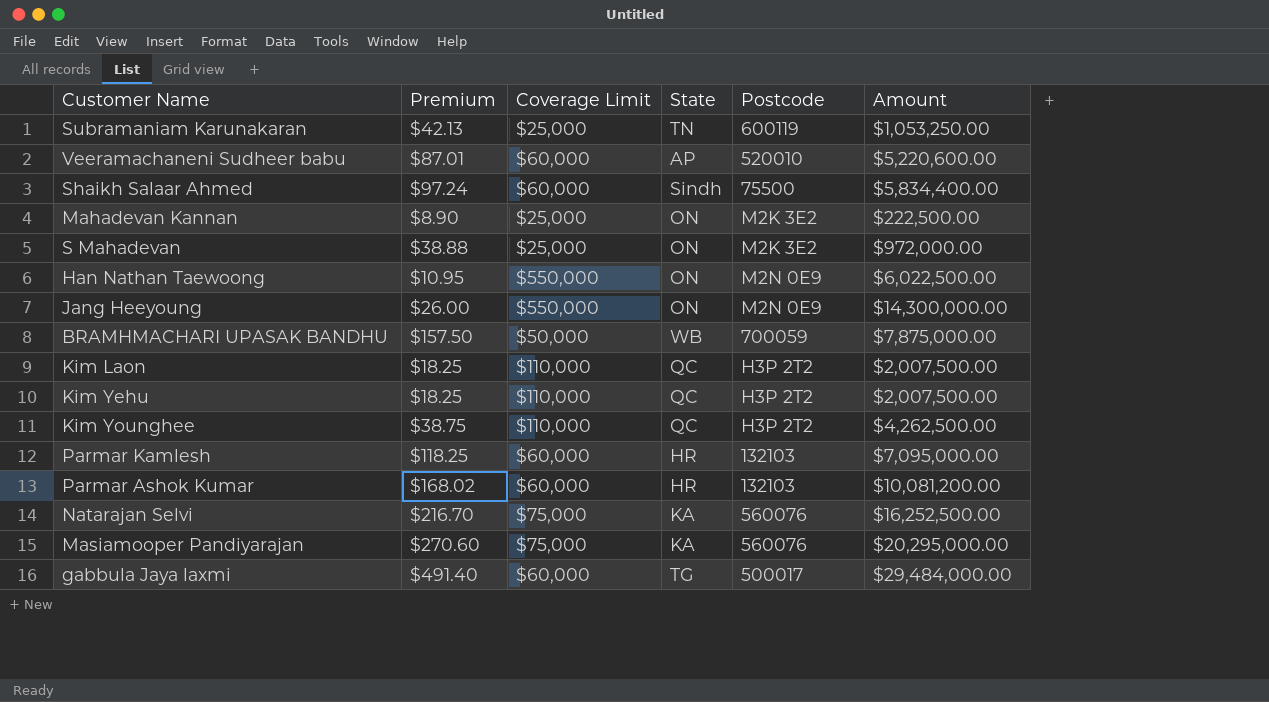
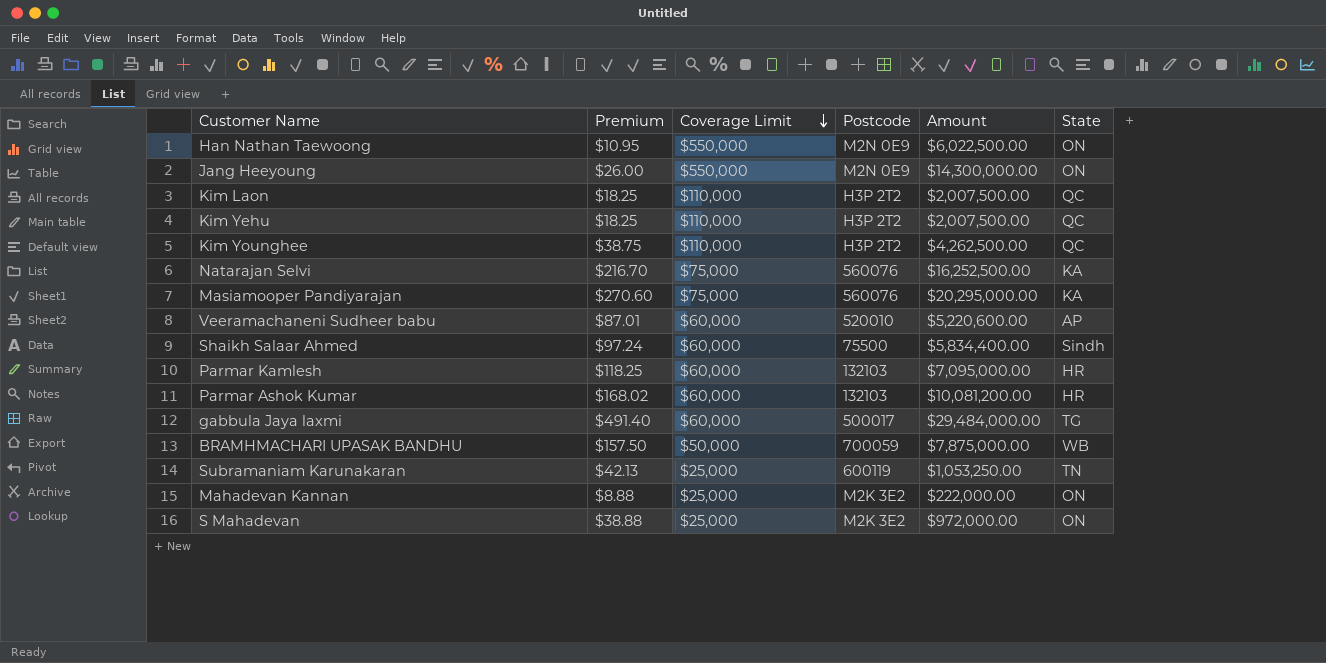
row order: none -> Coverage Limit descending
column State | position: 4 -> 6
Mahadevan Kannan | Premium: $8.90 -> $8.88
Mahadevan Kannan | Amount: $222,500.00 -> $222,000.00

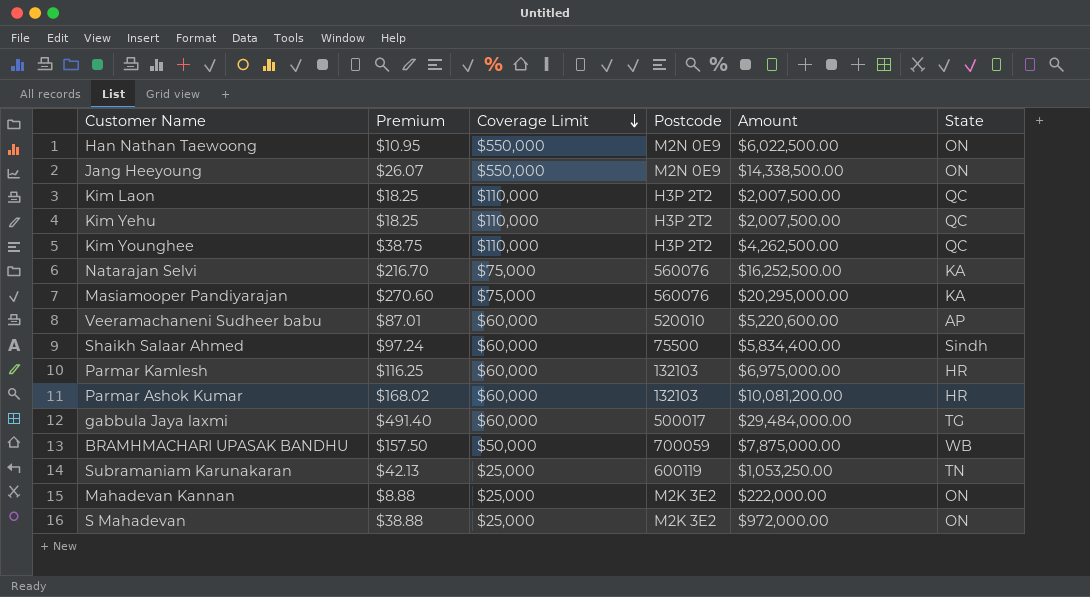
Jang Heeyoung | Premium: $26.00 -> $26.07
Jang Heeyoung | Amount: $14,300,000.00 -> $14,338,500.00
Parmar Kamlesh | Premium: $118.25 -> $116.25
Parmar Kamlesh | Amount: $7,095,000.00 -> $6,975,000.00

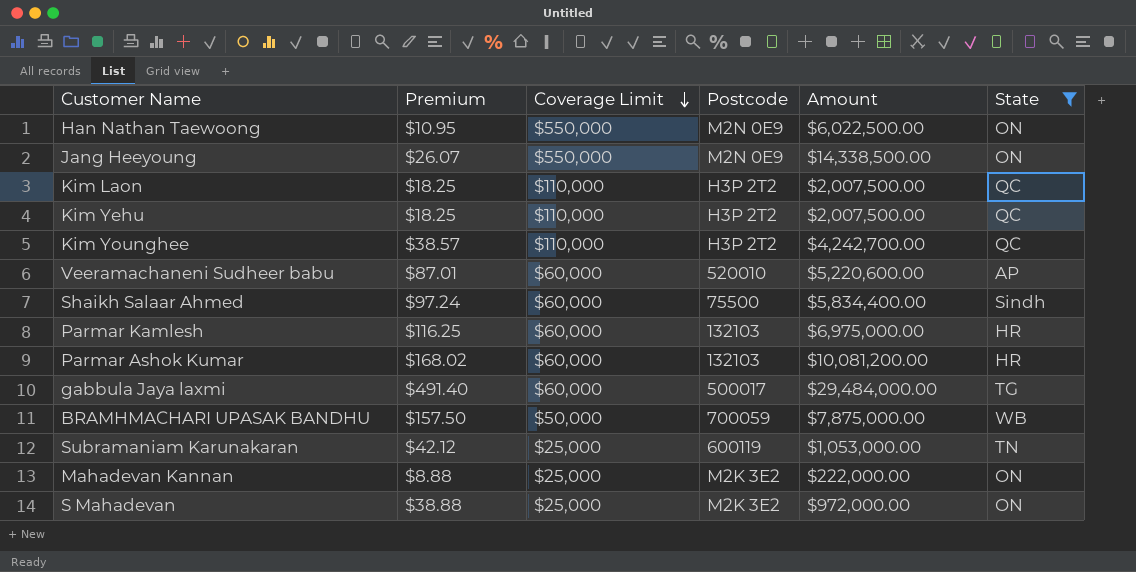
filter: none -> State != KA
Kim Younghee | Premium: $38.75 -> $38.57
Kim Younghee | Amount: $4,262,500.00 -> $4,242,700.00
Subramaniam Karunakaran | Premium: $42.13 -> $42.12
Subramaniam Karunakaran | Amount: $1,053,250.00 -> $1,053,000.00

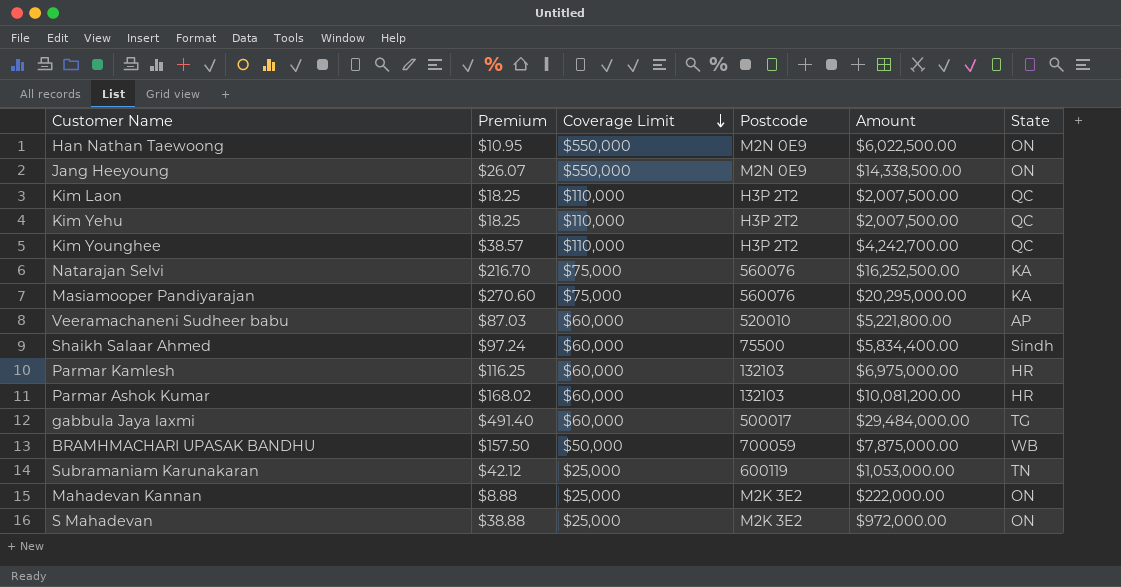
filter: State != KA -> none
Veeramachaneni Sudheer babu | Premium: $87.01 -> $87.03
Veeramachaneni Sudheer babu | Amount: $5,220,600.00 -> $5,221,800.00

